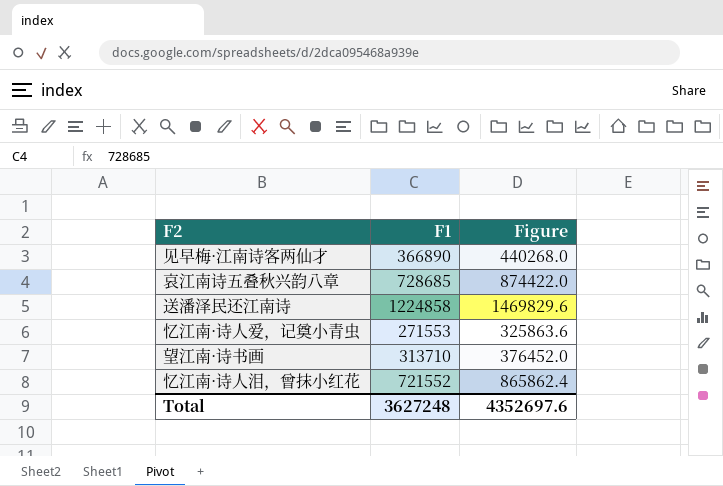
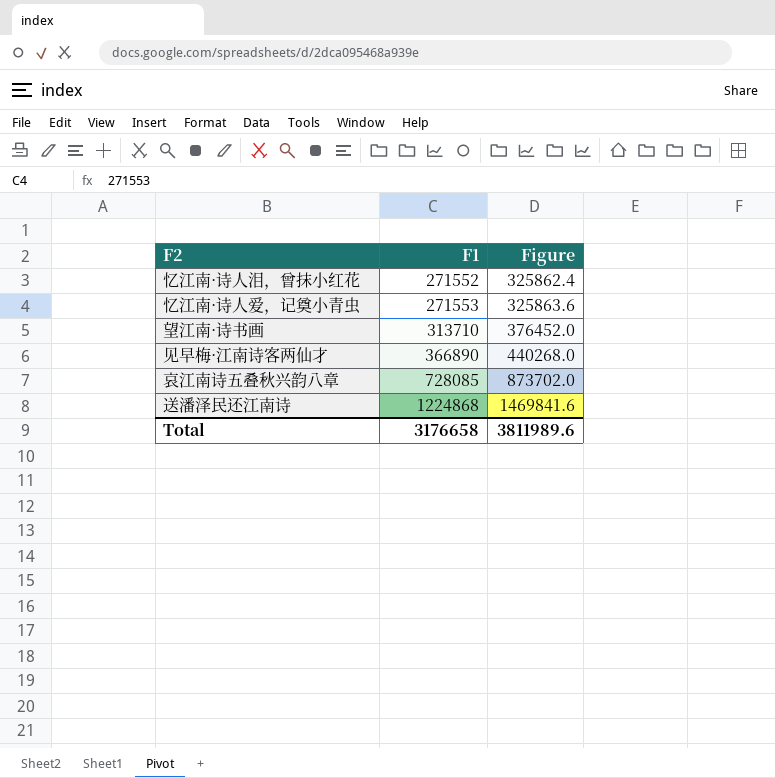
row order: none -> F1 ascending
忆江南·诗人泪，曾抹小红花 | F1: 721552 -> 271552
忆江南·诗人泪，曾抹小红花 | Figure: 865862.4 -> 325862.4
哀江南诗五叠秋兴韵八章 | F1: 728685 -> 728085
哀江南诗五叠秋兴韵八章 | Figure: 874422.0 -> 873702.0
送潘泽民还江南诗 | F1: 1224858 -> 1224868
送潘泽民还江南诗 | Figure: 1469829.6 -> 1469841.6
Total | F1: 3627248 -> 3176658
Total | Figure: 4352697.6 -> 3811989.6

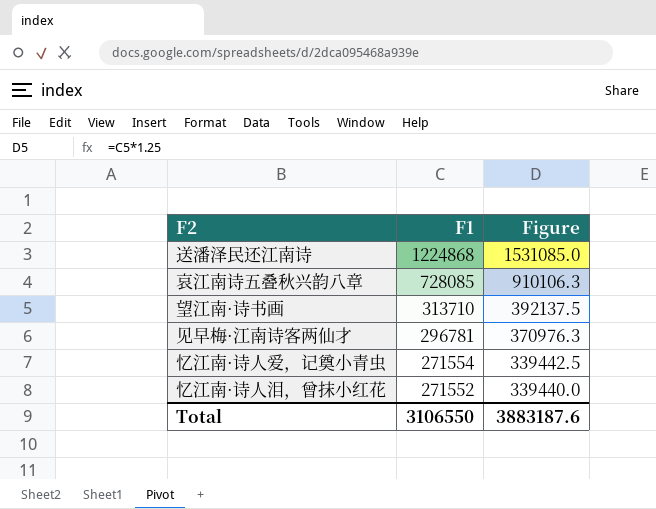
row order: F1 ascending -> F1 descending
column Figure | formula: [F1] * 1.2 -> [F1] * 1.25
见早梅·江南诗客两仙才 | F1: 366890 -> 296781
忆江南·诗人爱，记奠小青虫 | F1: 271553 -> 271554
Total | F1: 3176658 -> 3106550
Total | Figure: 3811989.6 -> 3883187.6

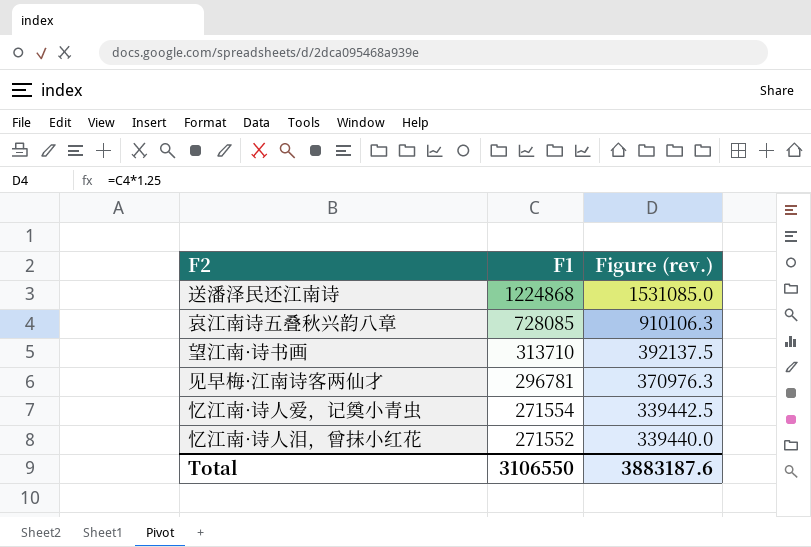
column name: Figure -> Figure (rev.)

